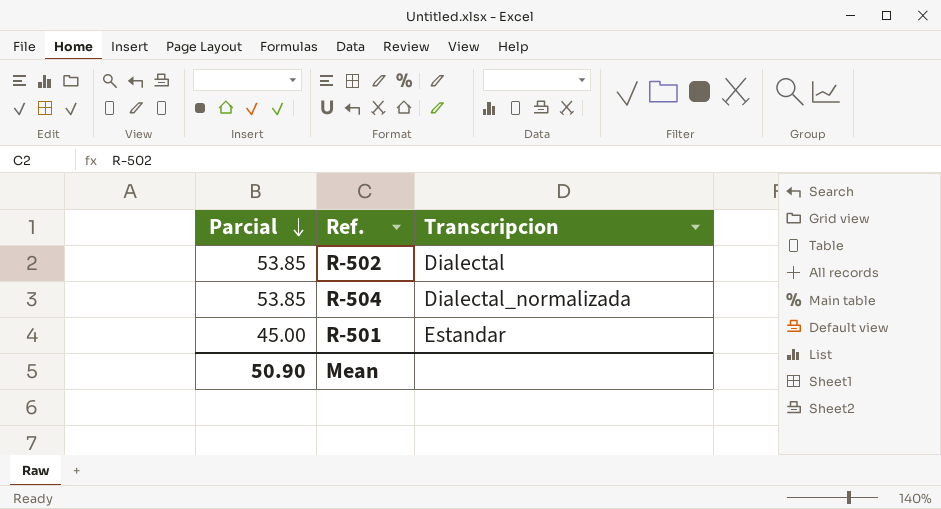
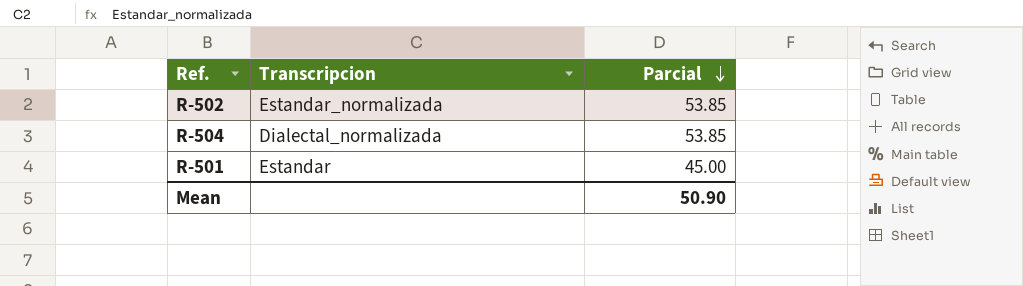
column Parcial | position: 1 -> 3
R-502 | Transcripcion: Dialectal -> Estandar_normalizada

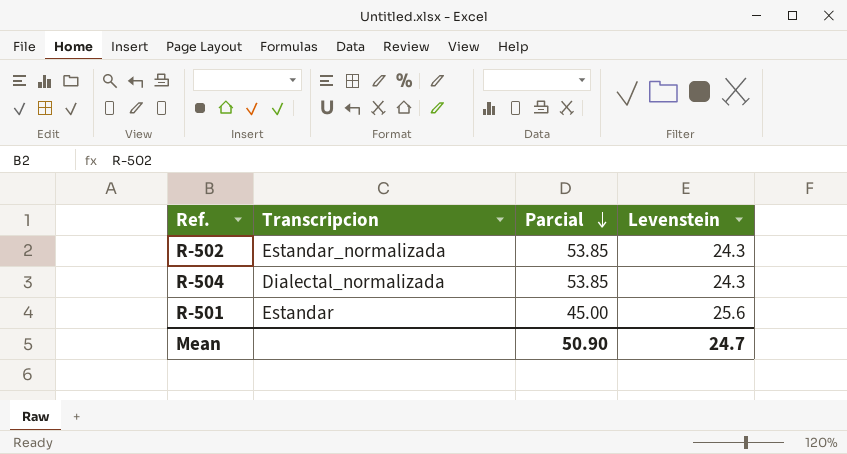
column Levenstein | position: none -> 4

